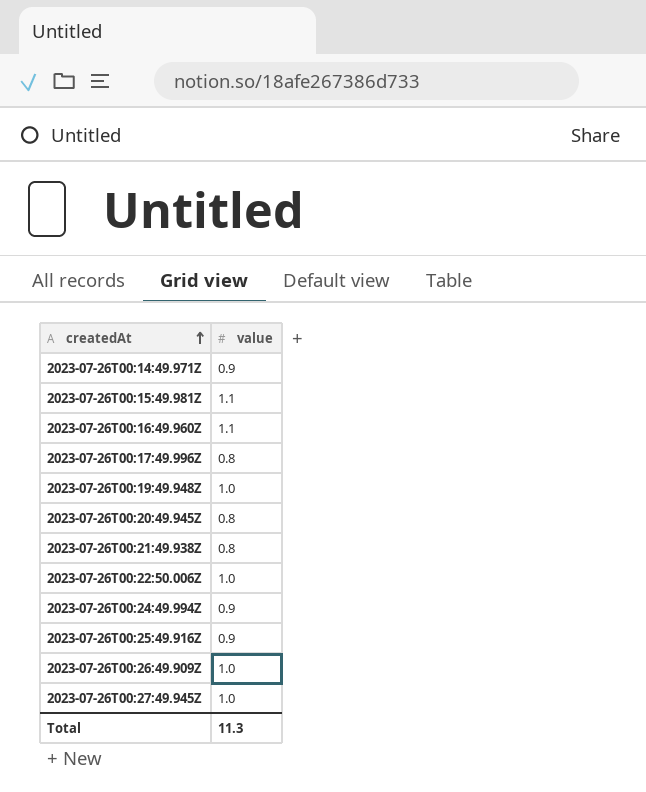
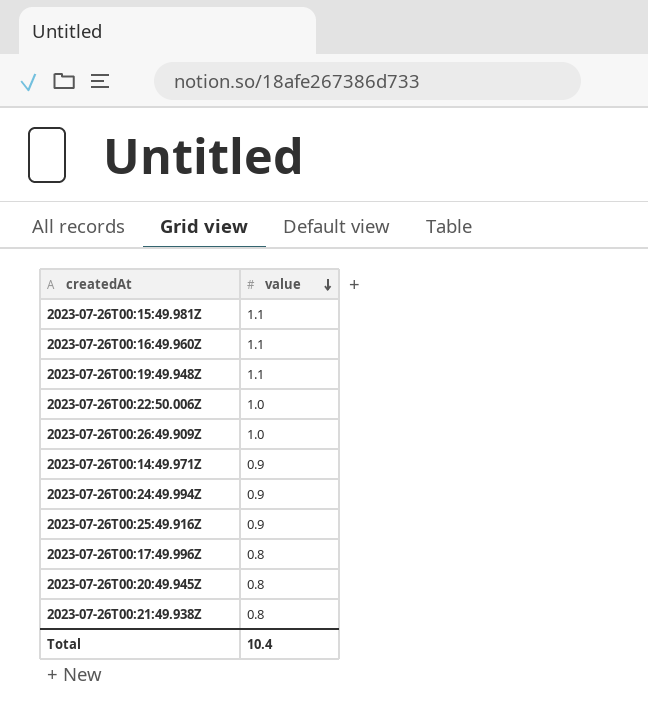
row order: createdAt ascending -> value descending
row 2023-07-26T00:27:49.945Z: 1.0 -> none
2023-07-26T00:19:49.948Z | value: 1.0 -> 1.1
Total | value: 11.3 -> 10.4

